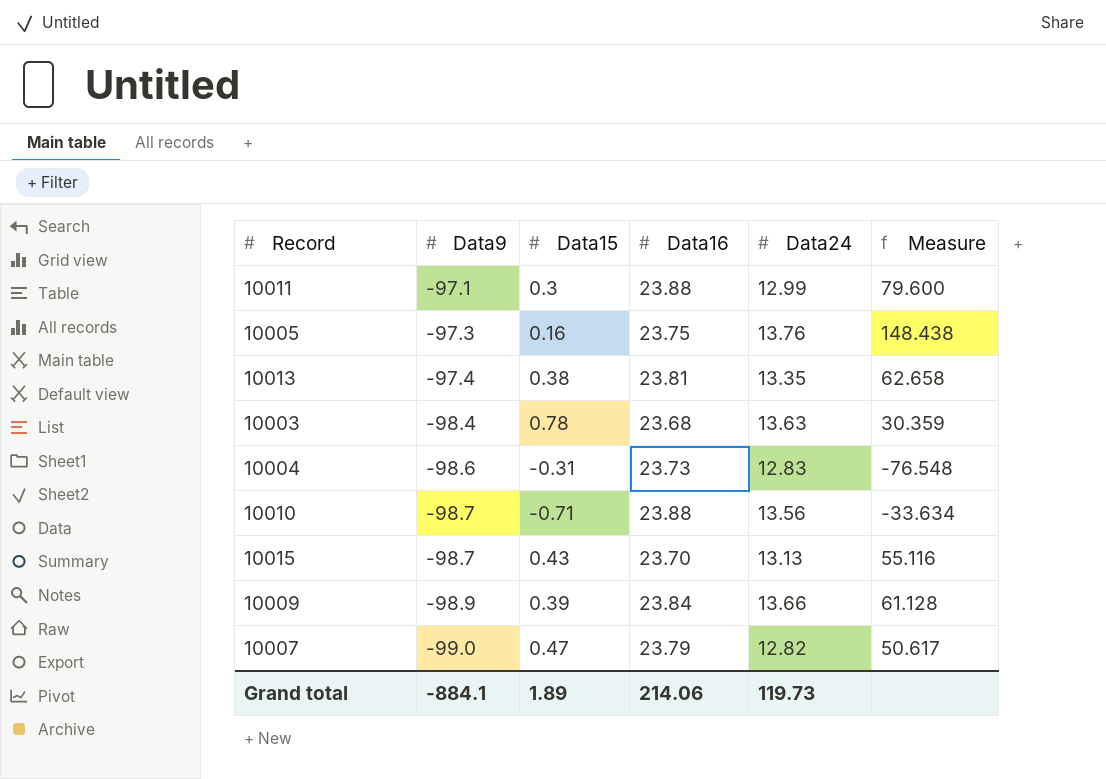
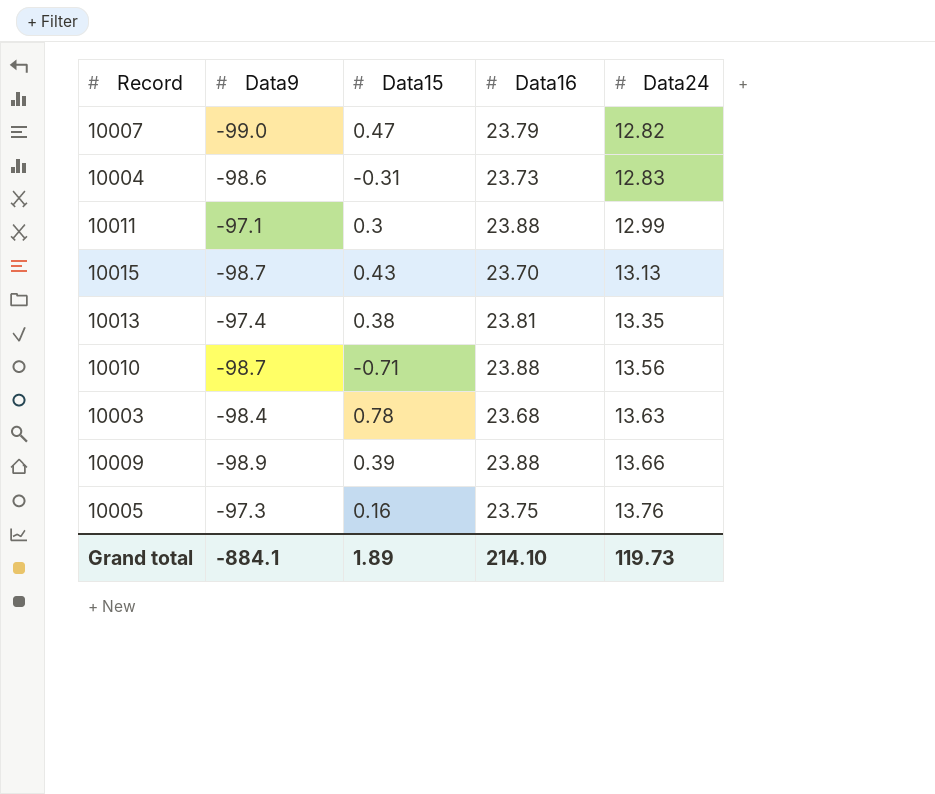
row order: Data9 descending -> Data24 ascending
column Measure | formula: [Data16] / [Data15] -> none
10009 | Data16: 23.84 -> 23.88
Grand total | Data16: 214.06 -> 214.10

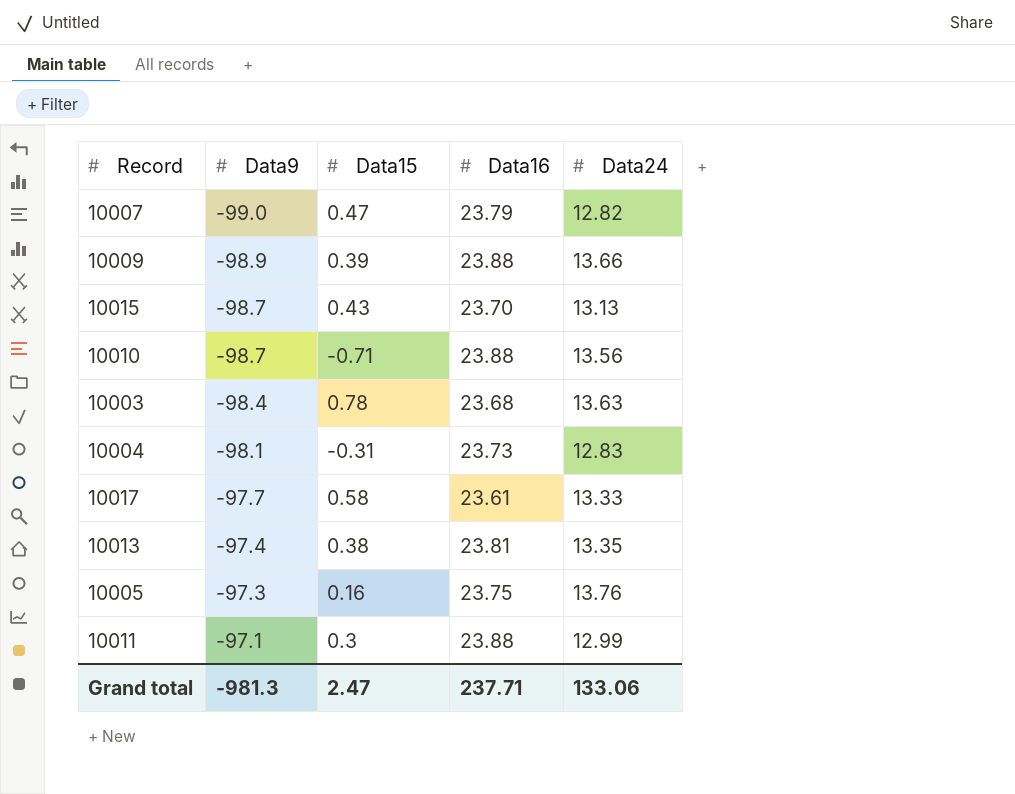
row order: Data24 ascending -> Data9 ascending
10004 | Data9: -98.6 -> -98.1
row 10017: none -> -97.7 | 0.58 | 23.61 | 13.33
Grand total | Data9: -884.1 -> -981.3
Grand total | Data15: 1.89 -> 2.47
Grand total | Data16: 214.10 -> 237.71
Grand total | Data24: 119.73 -> 133.06

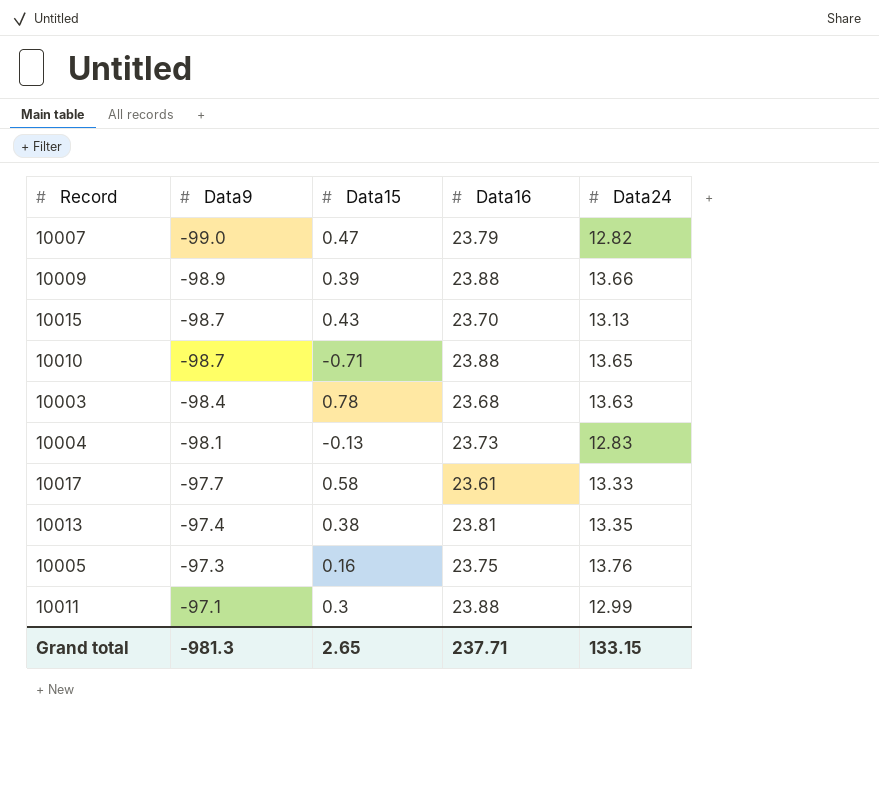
10010 | Data24: 13.56 -> 13.65
10004 | Data15: -0.31 -> -0.13
Grand total | Data15: 2.47 -> 2.65
Grand total | Data24: 133.06 -> 133.15

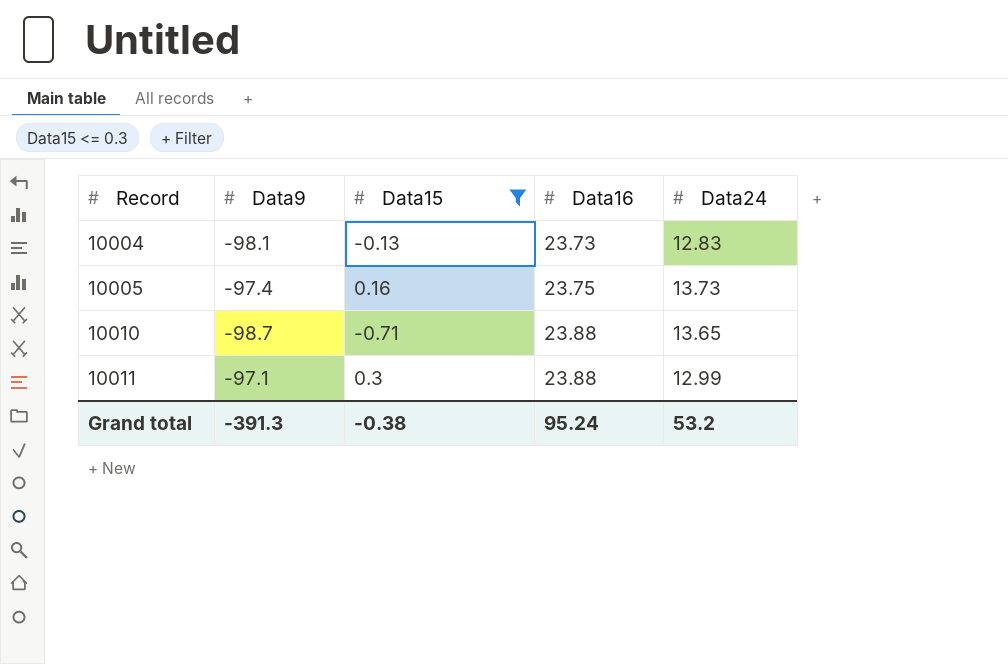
filter: none -> Data15 <= 0.3
row order: Data9 ascending -> Record ascending
10005 | Data9: -97.3 -> -97.4
10005 | Data24: 13.76 -> 13.73
Grand total | Data9: -981.3 -> -391.3
Grand total | Data15: 2.65 -> -0.38
Grand total | Data16: 237.71 -> 95.24
Grand total | Data24: 133.15 -> 53.2

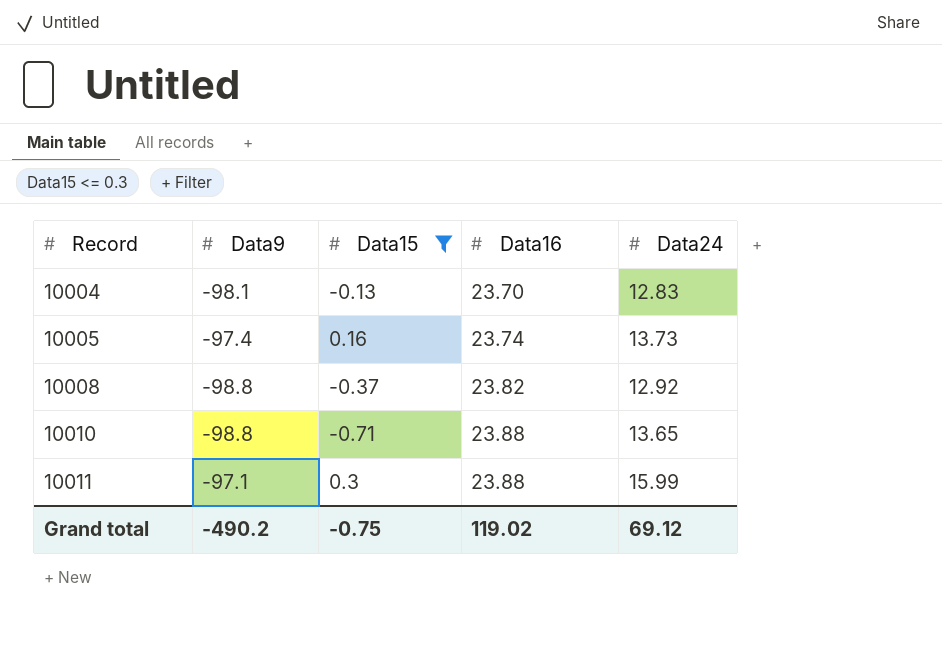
10004 | Data16: 23.73 -> 23.70
10005 | Data16: 23.75 -> 23.74
row 10008: none -> -98.8 | -0.37 | 23.82 | 12.92
10010 | Data9: -98.7 -> -98.8
10011 | Data24: 12.99 -> 15.99
Grand total | Data9: -391.3 -> -490.2
Grand total | Data15: -0.38 -> -0.75
Grand total | Data16: 95.24 -> 119.02
Grand total | Data24: 53.2 -> 69.12

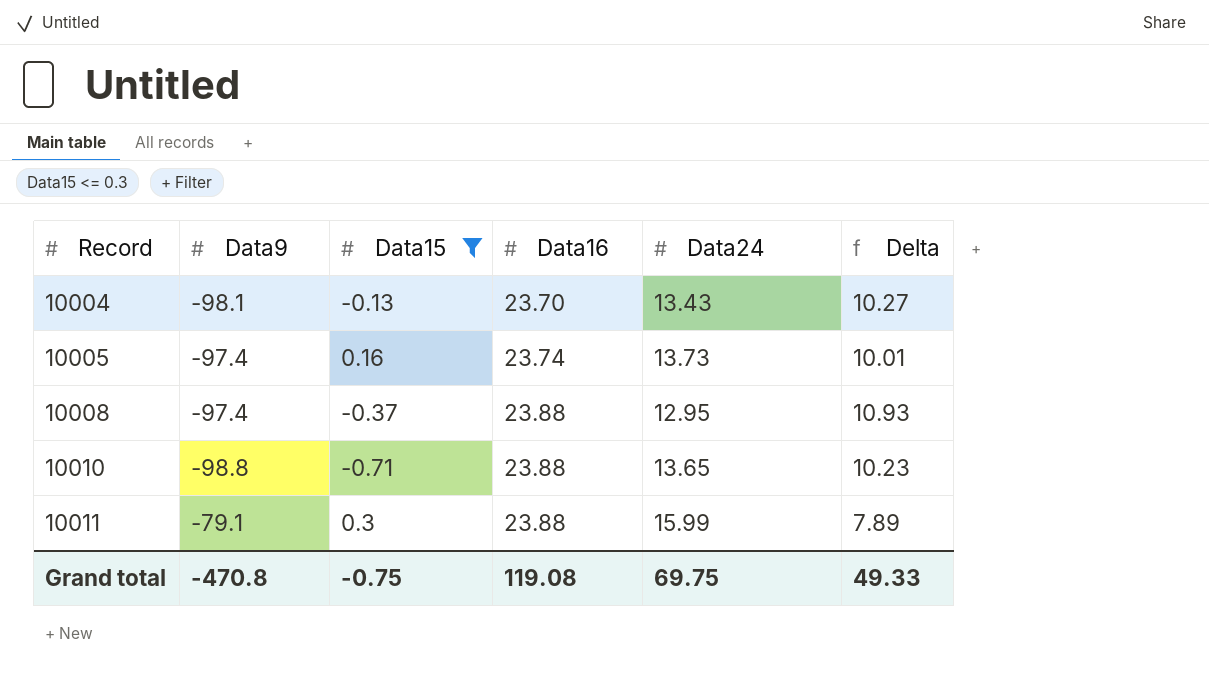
column Delta | formula: none -> [Data16] - [Data24]
10004 | Data24: 12.83 -> 13.43
10008 | Data9: -98.8 -> -97.4
10008 | Data16: 23.82 -> 23.88
10008 | Data24: 12.92 -> 12.95
10011 | Data9: -97.1 -> -79.1
Grand total | Data9: -490.2 -> -470.8
Grand total | Data16: 119.02 -> 119.08
Grand total | Data24: 69.12 -> 69.75

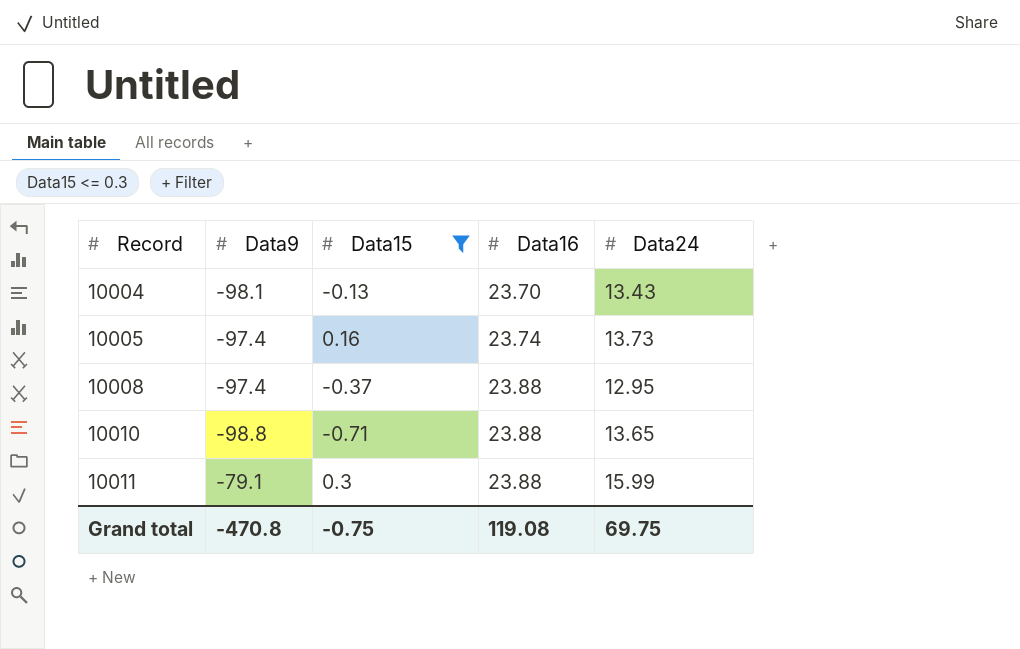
column Delta | formula: [Data16] - [Data24] -> none

